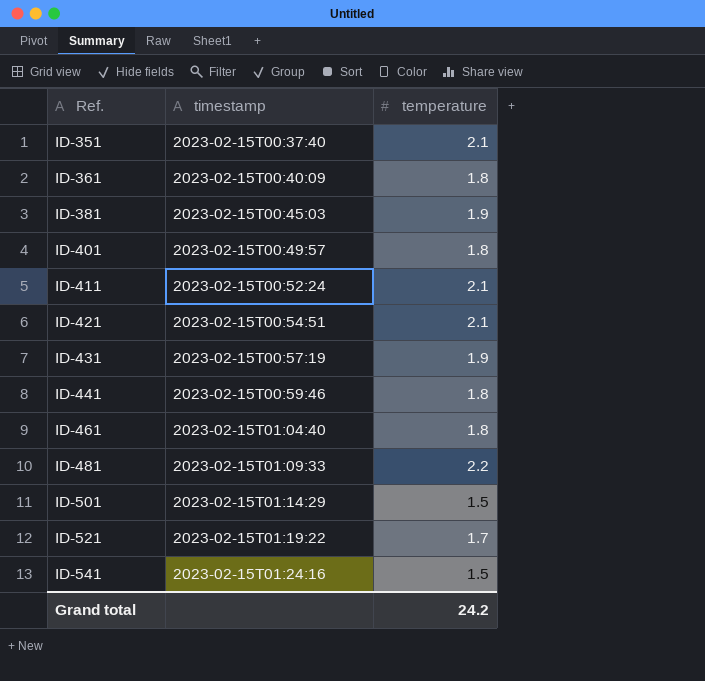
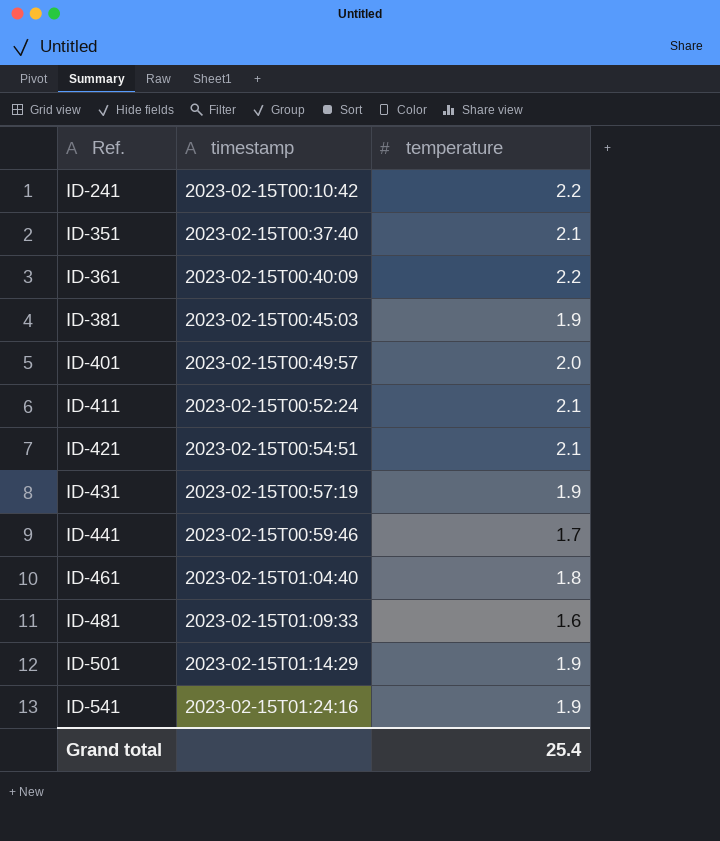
row ID-521: 2023-02-15T01:19:22 | 1.7 -> none
row ID-241: none -> 2023-02-15T00:10:42 | 2.2
ID-361 | temperature: 1.8 -> 2.2
ID-401 | temperature: 1.8 -> 2.0
ID-441 | temperature: 1.8 -> 1.7
ID-481 | temperature: 2.2 -> 1.6
ID-501 | temperature: 1.5 -> 1.9
ID-541 | temperature: 1.5 -> 1.9
Grand total | temperature: 24.2 -> 25.4

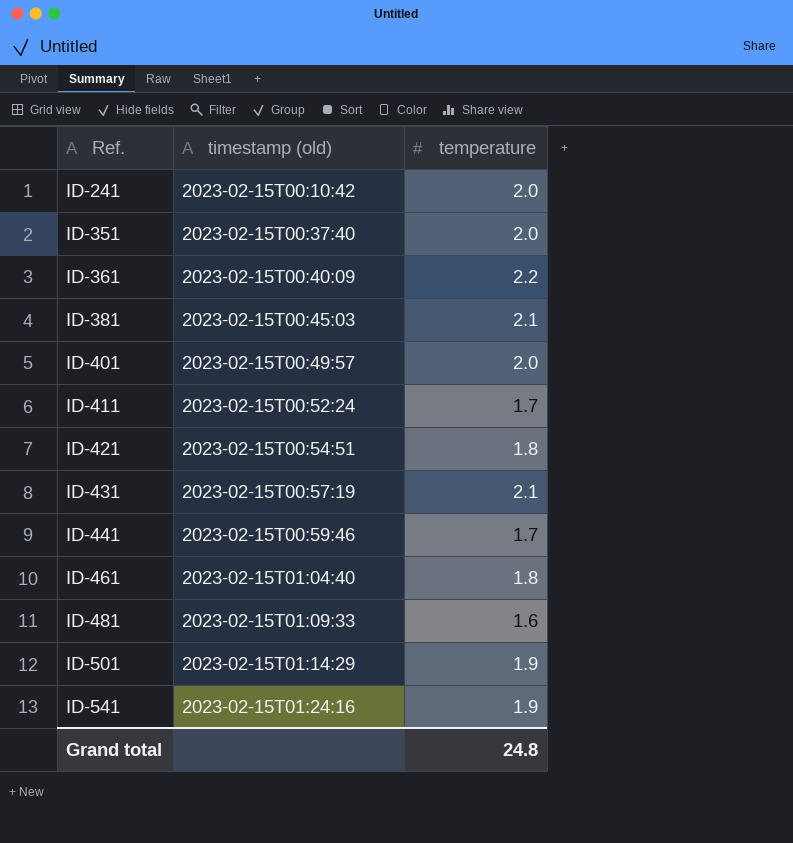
column name: timestamp -> timestamp (old)
ID-241 | temperature: 2.2 -> 2.0
ID-351 | temperature: 2.1 -> 2.0
ID-381 | temperature: 1.9 -> 2.1
ID-411 | temperature: 2.1 -> 1.7
ID-421 | temperature: 2.1 -> 1.8
ID-431 | temperature: 1.9 -> 2.1
Grand total | temperature: 25.4 -> 24.8

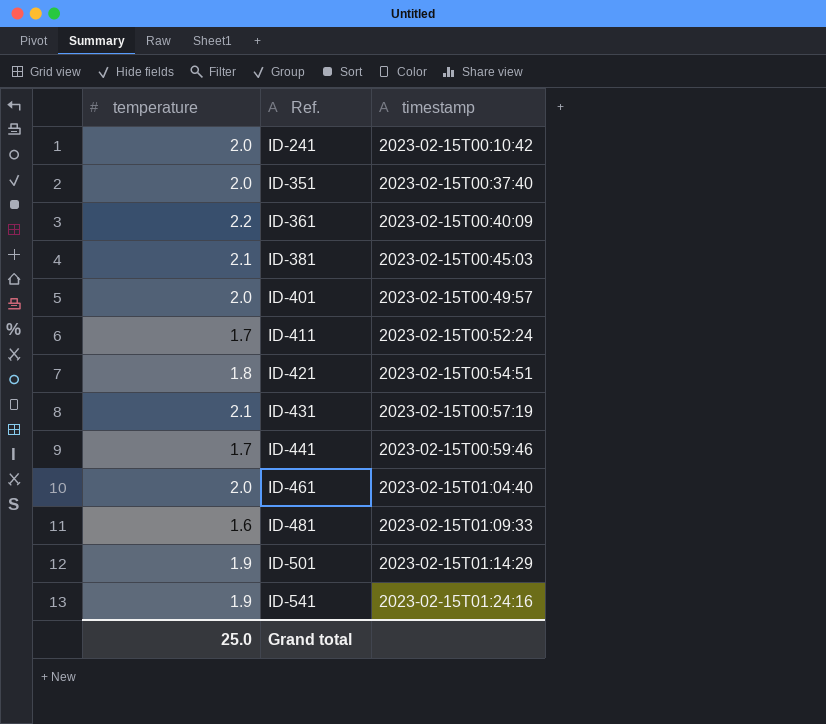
column temperature | position: 3 -> 1
column name: timestamp (old) -> timestamp
ID-461 | temperature: 1.8 -> 2.0
Grand total | temperature: 24.8 -> 25.0

